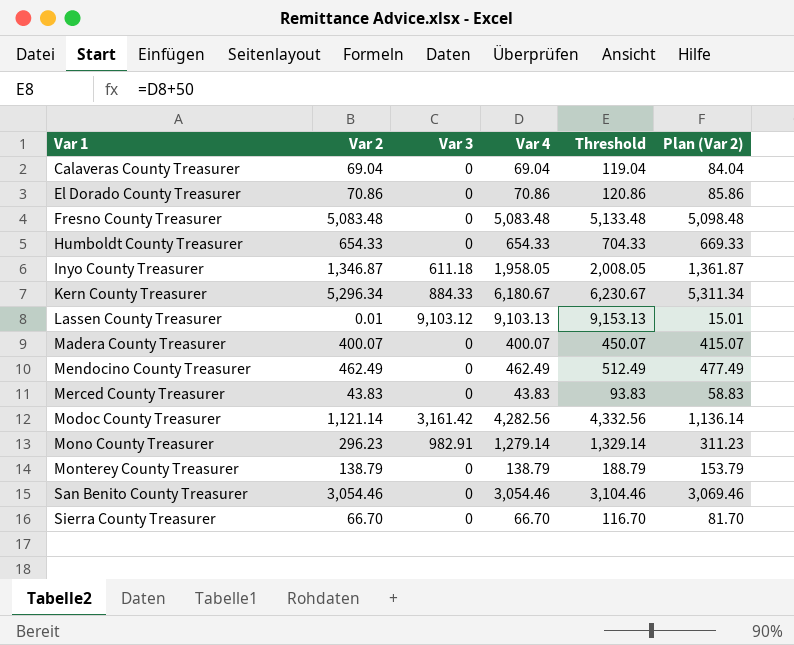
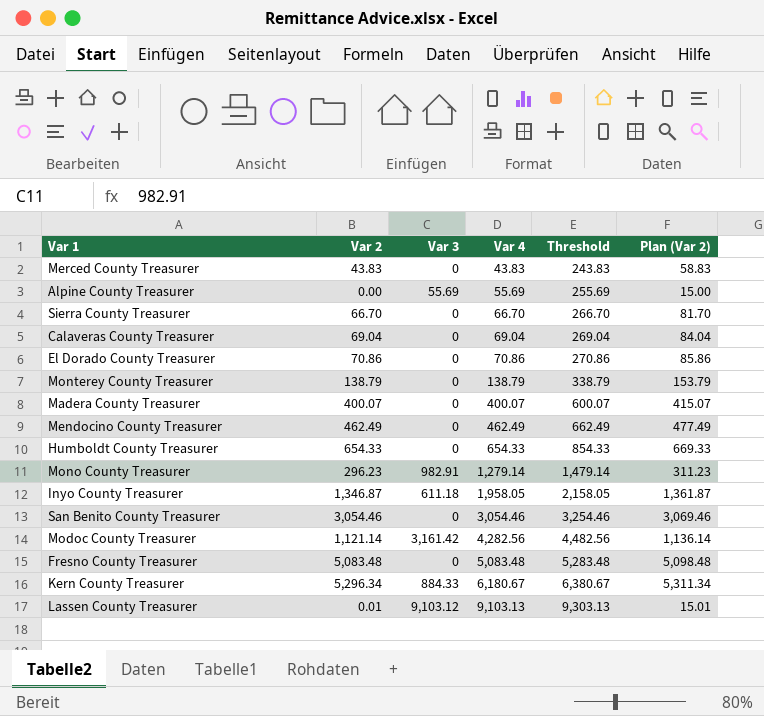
row order: Var 1 ascending -> Var 4 ascending
column Threshold | formula: [Var 4] + 50 -> [Var 4] + 200
row Alpine County Treasurer: none -> 0.00 | 55.69 | 55.69 | 255.69 | 15.00

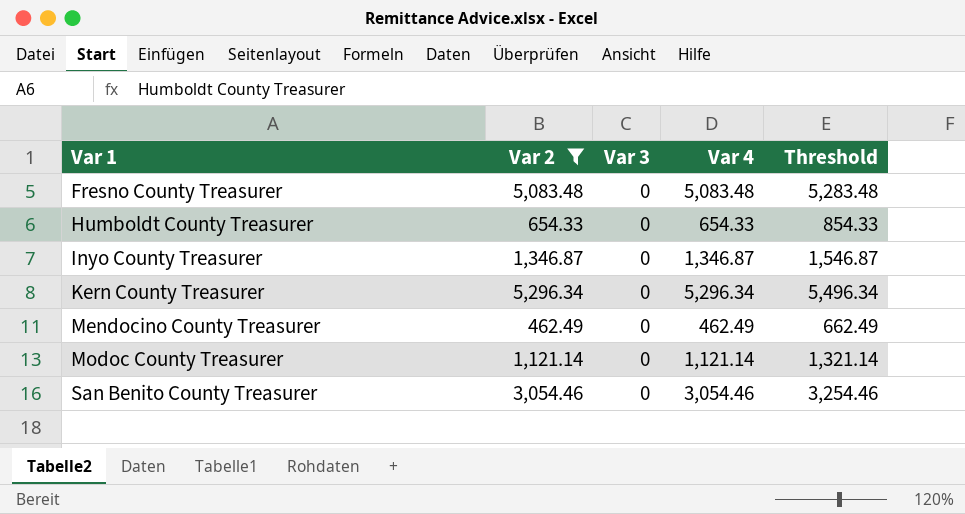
filter: none -> Var 2 >= 462.49
row order: Var 4 ascending -> Var 1 ascending
column Plan (Var 2) | formula: [Var 2] + 15 -> none
Inyo County Treasurer | Var 3: 611.18 -> 0
Inyo County Treasurer | Var 4: 1,958.05 -> 1,346.87
Inyo County Treasurer | Threshold: 2,158.05 -> 1,546.87
Kern County Treasurer | Var 3: 884.33 -> 0
Kern County Treasurer | Var 4: 6,180.67 -> 5,296.34
Kern County Treasurer | Threshold: 6,380.67 -> 5,496.34
Modoc County Treasurer | Var 3: 3,161.42 -> 0
Modoc County Treasurer | Var 4: 4,282.56 -> 1,121.14
Modoc County Treasurer | Threshold: 4,482.56 -> 1,321.14

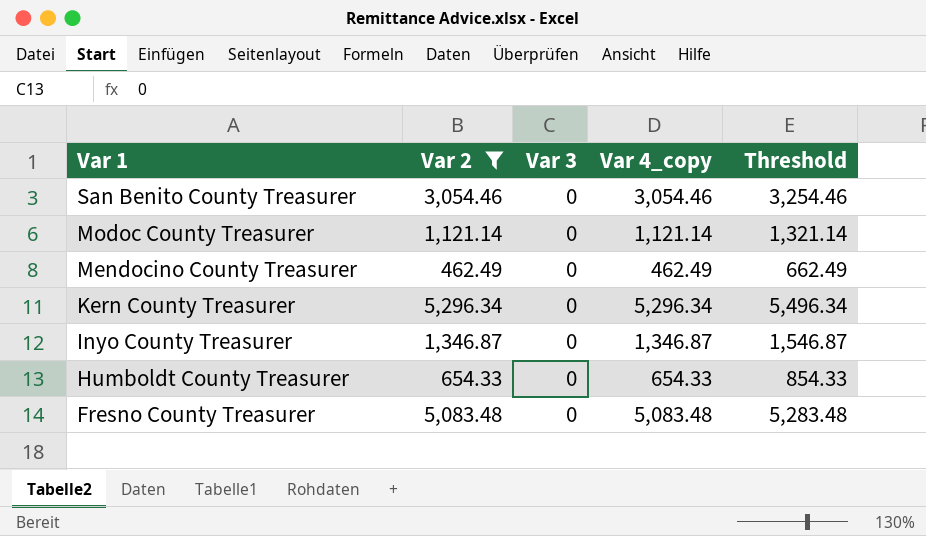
row order: Var 1 ascending -> Var 1 descending
column name: Var 4 -> Var 4_copy

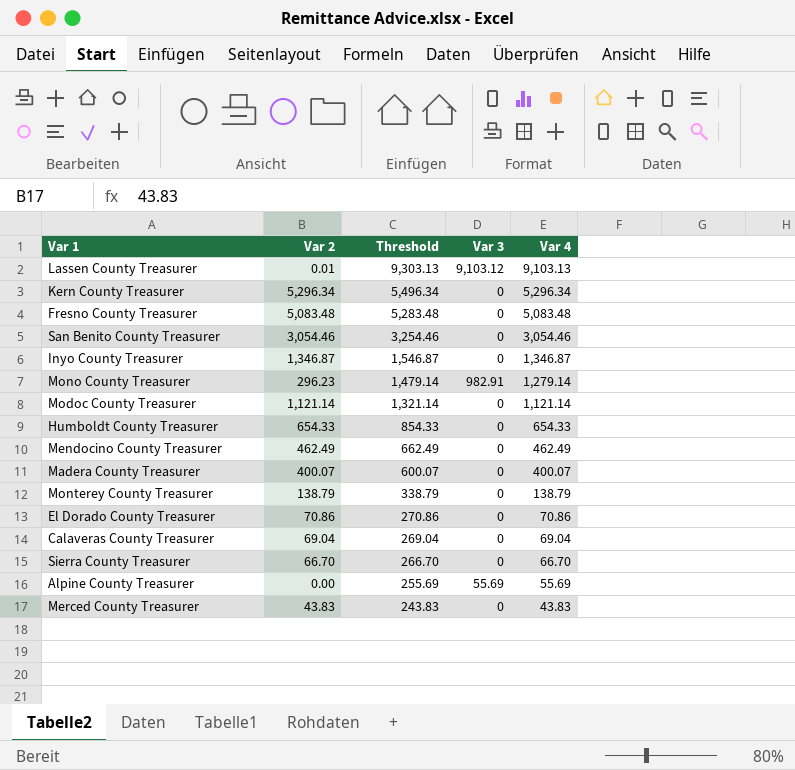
filter: Var 2 >= 462.49 -> none
row order: Var 1 descending -> Threshold descending
column Threshold | position: 5 -> 3
column name: Var 4_copy -> Var 4

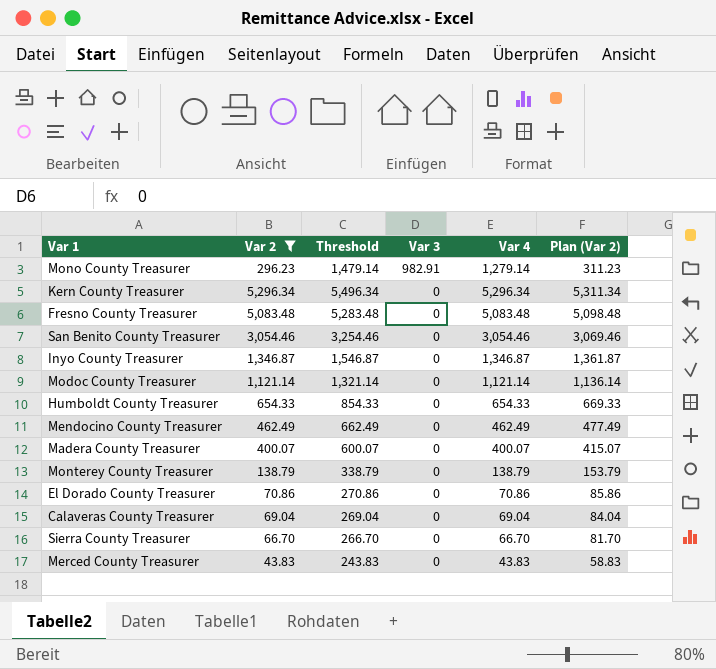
filter: none -> Var 2 >= 43.83
row order: Threshold descending -> Var 3 descending
column Plan (Var 2) | formula: none -> [Var 2] + 15

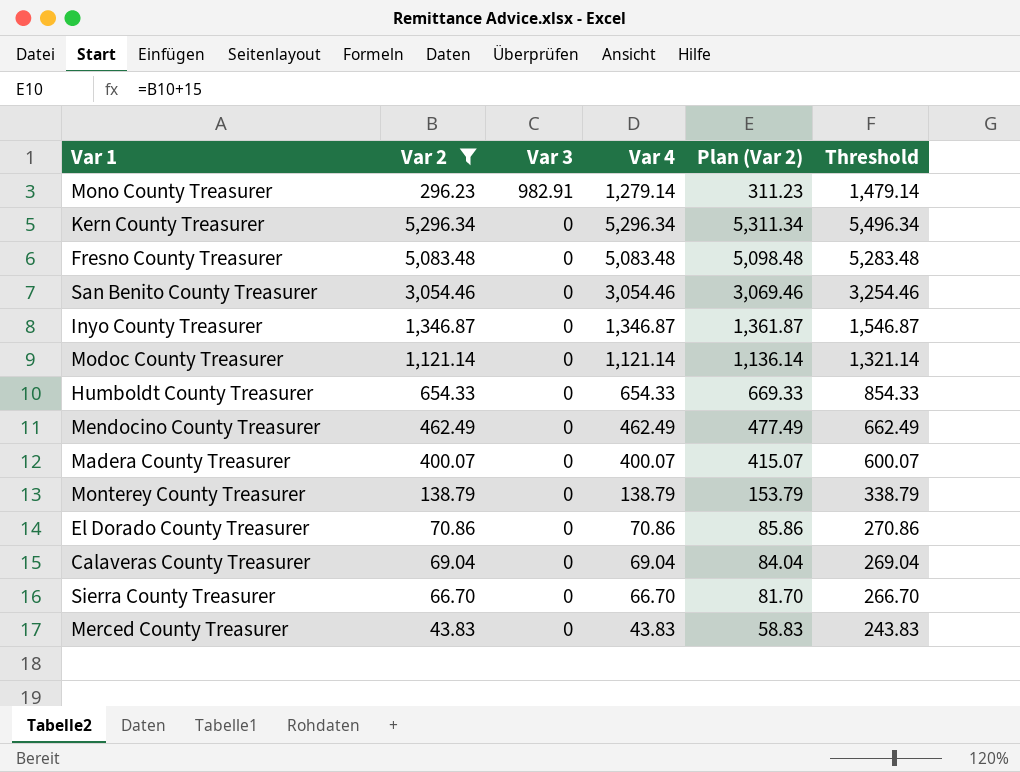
column Threshold | position: 3 -> 6

